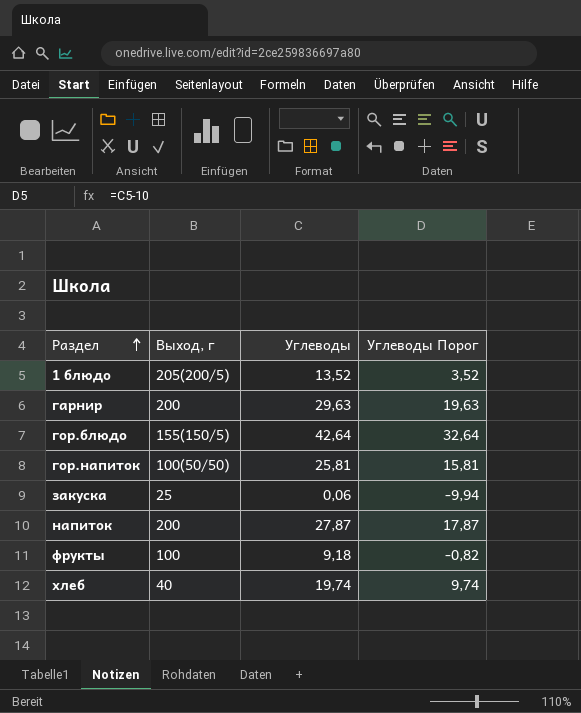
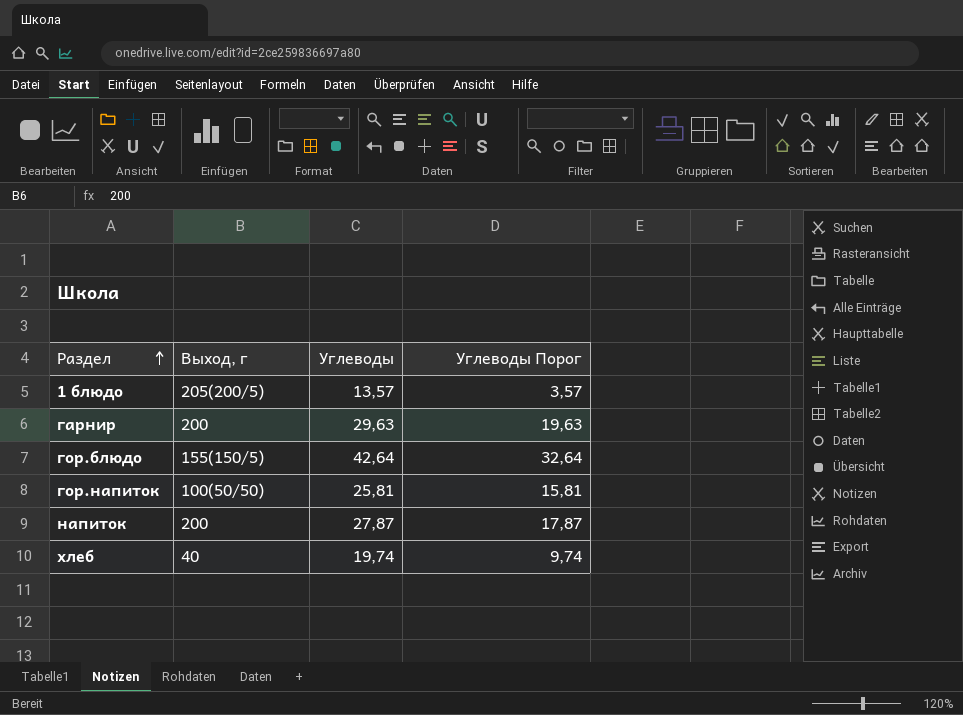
row закуска: 25 | 0,06 | -9,94 -> none
row фрукты: 100 | 9,18 | -0,82 -> none
1 блюдо | Углеводы: 13,52 -> 13,57
1 блюдо | Углеводы Порог: 3,52 -> 3,57

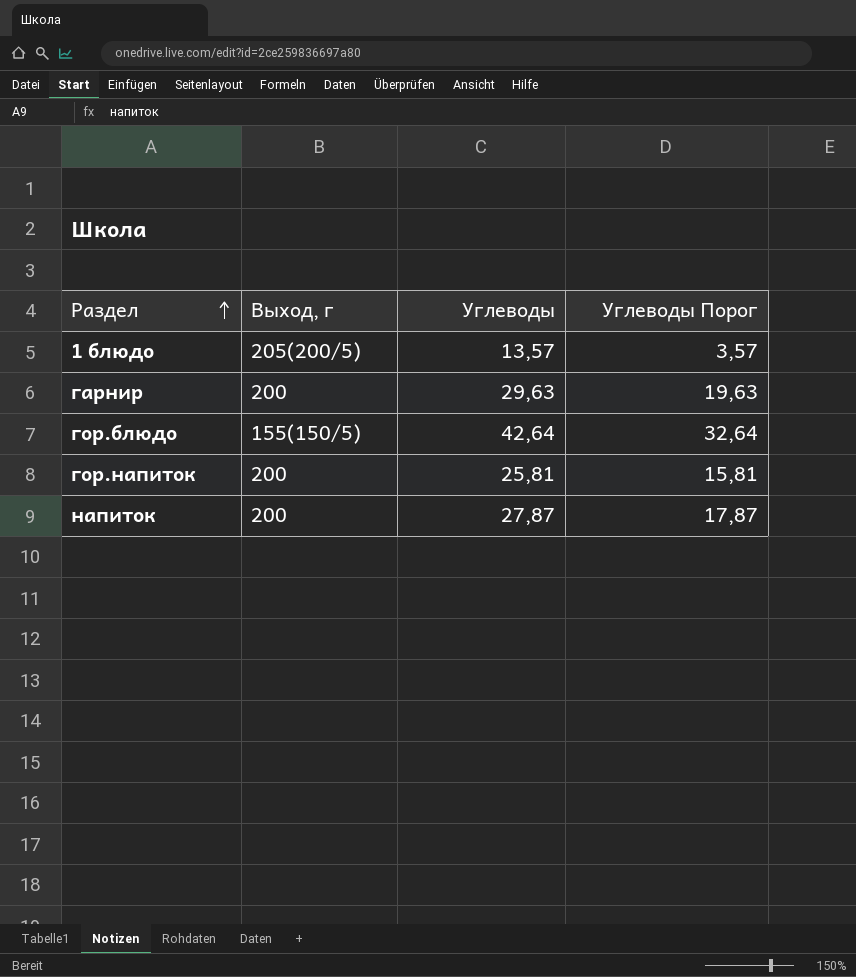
row хлеб: 40 | 19,74 | 9,74 -> none
гор.напиток | Выход, г: 100(50/50) -> 200

